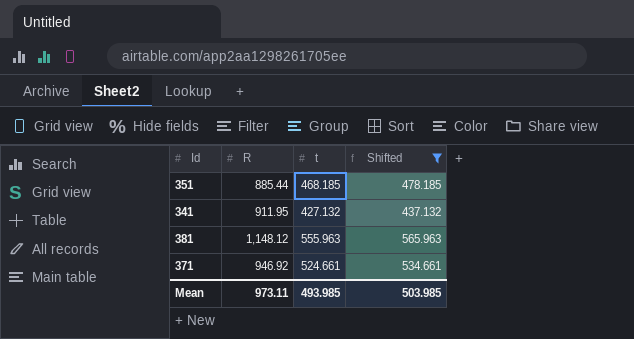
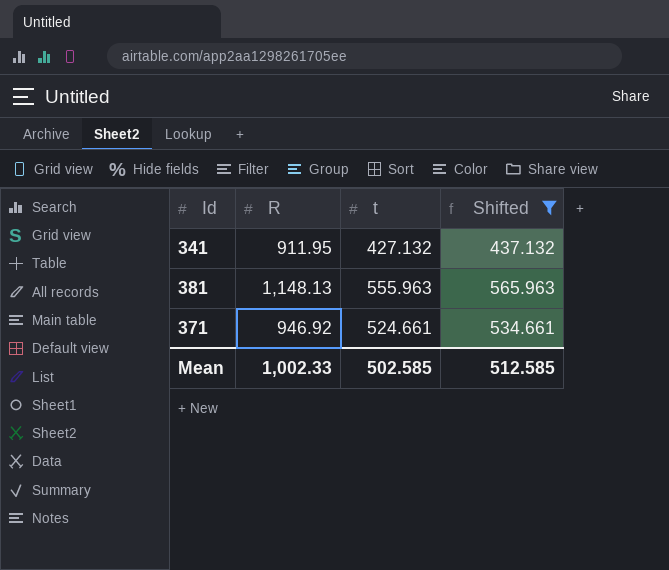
row 351: 885.44 | 468.185 | 478.185 -> none
381 | R: 1,148.12 -> 1,148.13
Mean | R: 973.11 -> 1,002.33
Mean | t: 493.985 -> 502.585
Mean | Shifted: 503.985 -> 512.585

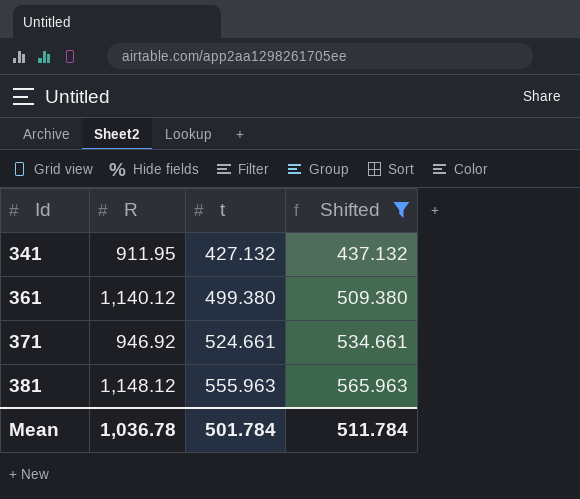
row order: none -> Id ascending
row 361: none -> 1,140.12 | 499.380 | 509.380
381 | R: 1,148.13 -> 1,148.12
Mean | R: 1,002.33 -> 1,036.78
Mean | t: 502.585 -> 501.784
Mean | Shifted: 512.585 -> 511.784

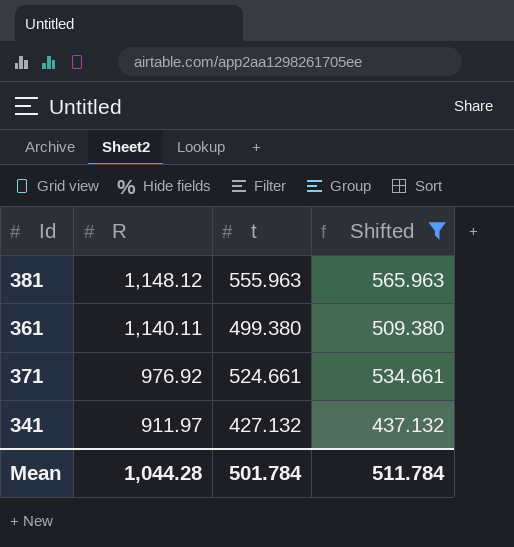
row order: Id ascending -> R descending
361 | R: 1,140.12 -> 1,140.11
371 | R: 946.92 -> 976.92
341 | R: 911.95 -> 911.97
Mean | R: 1,036.78 -> 1,044.28

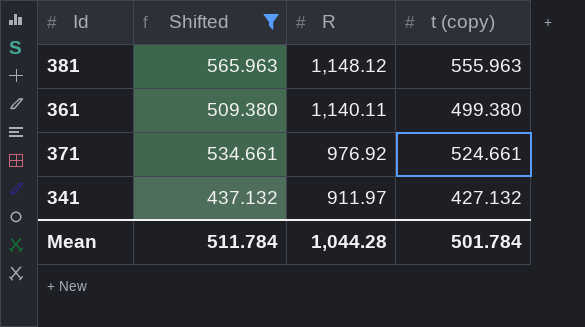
column Shifted | position: 4 -> 2
column name: t -> t (copy)

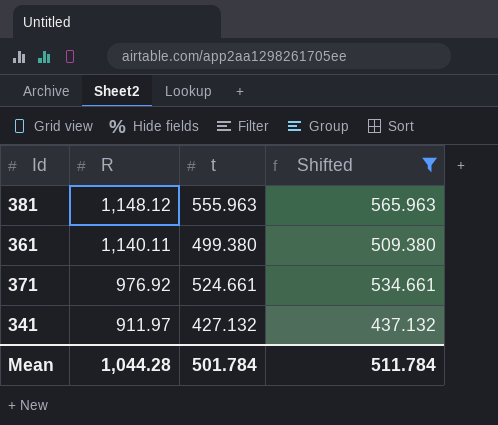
column name: t (copy) -> t
column Shifted | position: 2 -> 4

